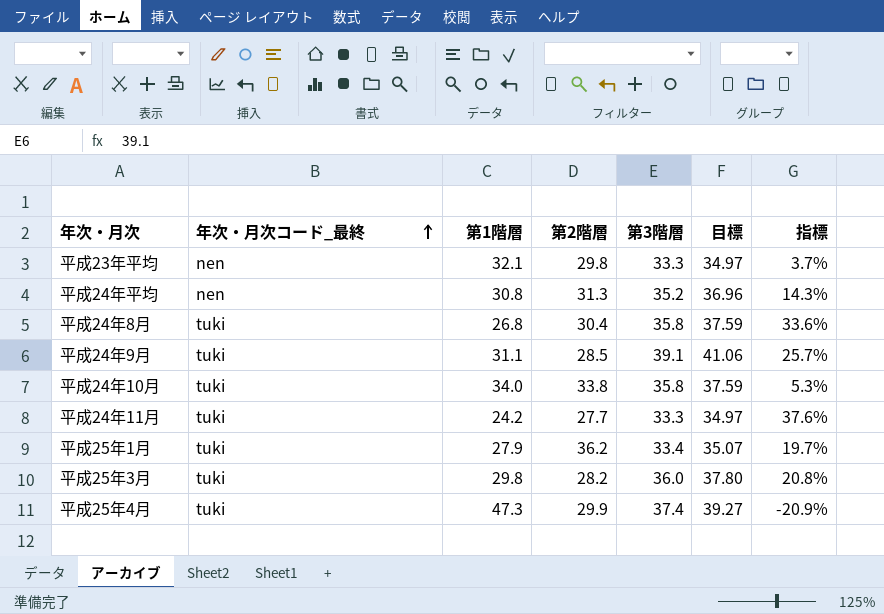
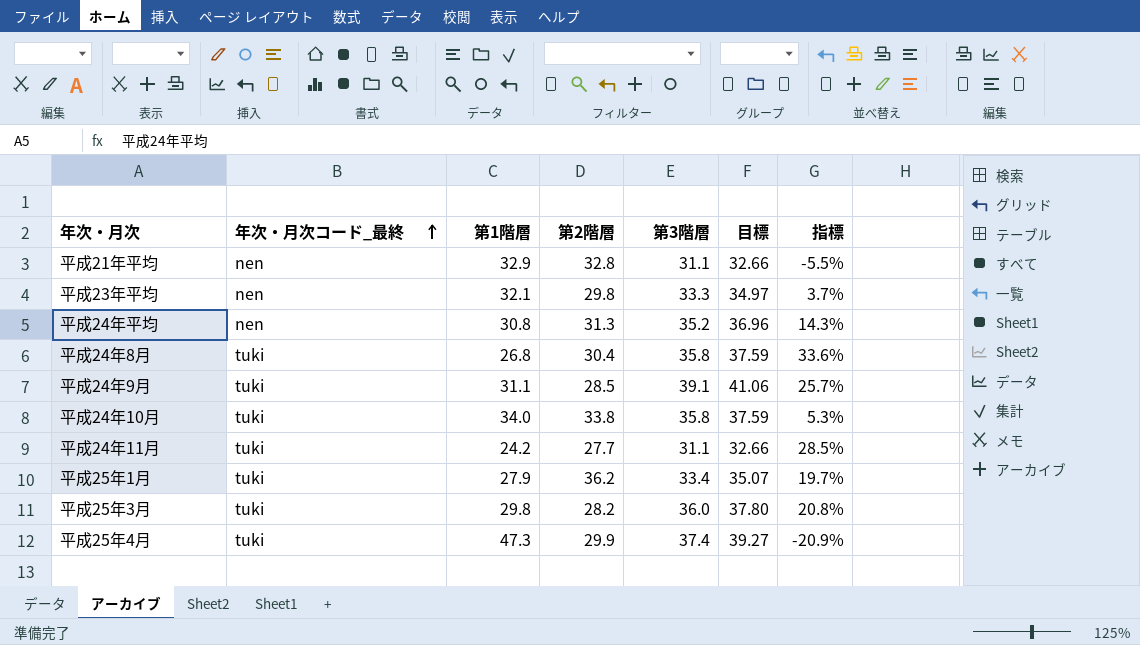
row 平成21年平均: none -> nen | 32.9 | 32.8 | 31.1 | 32.66 | -5.5%
平成24年11月 | 第3階層: 33.3 -> 31.1
平成24年11月 | 目標: 34.97 -> 32.66
平成24年11月 | 指標: 37.6% -> 28.5%

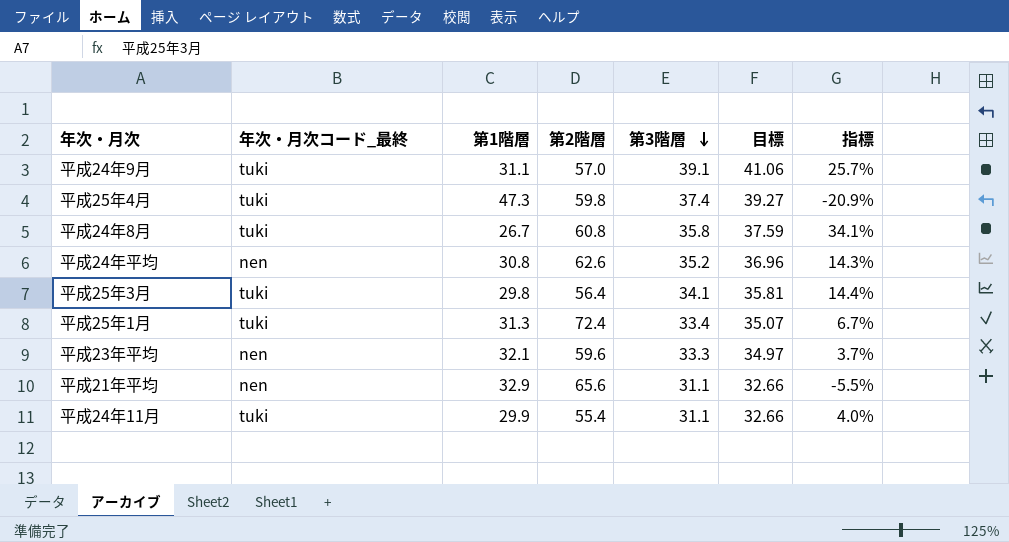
row order: 年次・月次コード_最終 ascending -> 第3階層 descending
row 平成24年10月: tuki | 34.0 | 33.8 | 35.8 | 37.59 | 5.3% -> none
平成24年9月 | 第2階層: 28.5 -> 57.0
平成25年4月 | 第2階層: 29.9 -> 59.8
平成24年8月 | 第1階層: 26.8 -> 26.7
平成24年8月 | 第2階層: 30.4 -> 60.8
平成24年8月 | 指標: 33.6% -> 34.1%
平成24年平均 | 第2階層: 31.3 -> 62.6
平成25年3月 | 第2階層: 28.2 -> 56.4
平成25年3月 | 第3階層: 36.0 -> 34.1
平成25年3月 | 目標: 37.80 -> 35.81
平成25年3月 | 指標: 20.8% -> 14.4%
平成25年1月 | 第1階層: 27.9 -> 31.3
平成25年1月 | 第2階層: 36.2 -> 72.4
平成25年1月 | 指標: 19.7% -> 6.7%
平成23年平均 | 第2階層: 29.8 -> 59.6
平成21年平均 | 第2階層: 32.8 -> 65.6
平成24年11月 | 第1階層: 24.2 -> 29.9
平成24年11月 | 第2階層: 27.7 -> 55.4
平成24年11月 | 指標: 28.5% -> 4.0%

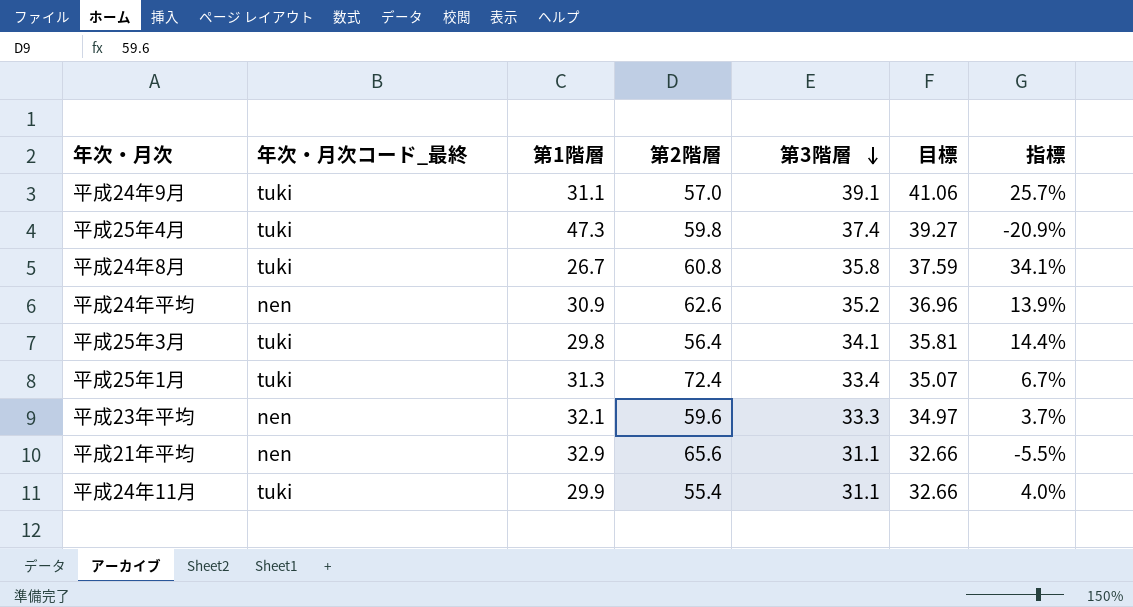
平成24年平均 | 第1階層: 30.8 -> 30.9
平成24年平均 | 指標: 14.3% -> 13.9%

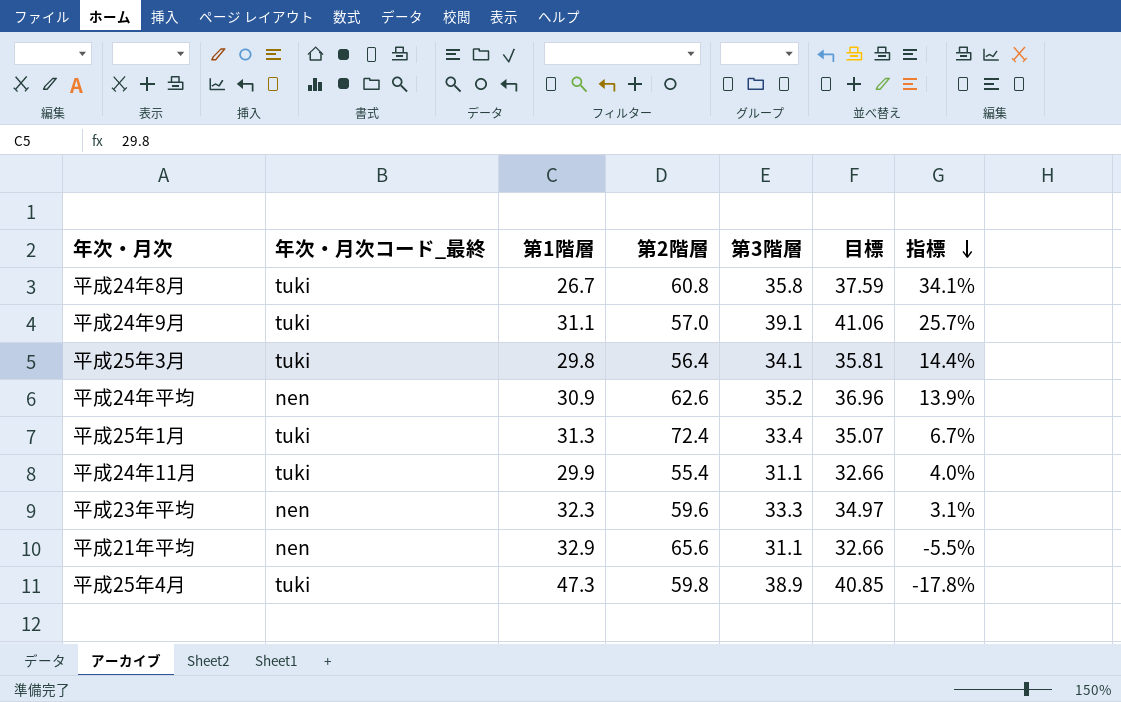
row order: 第3階層 descending -> 指標 descending
平成23年平均 | 第1階層: 32.1 -> 32.3
平成23年平均 | 指標: 3.7% -> 3.1%
平成25年4月 | 第3階層: 37.4 -> 38.9
平成25年4月 | 目標: 39.27 -> 40.85
平成25年4月 | 指標: -20.9% -> -17.8%

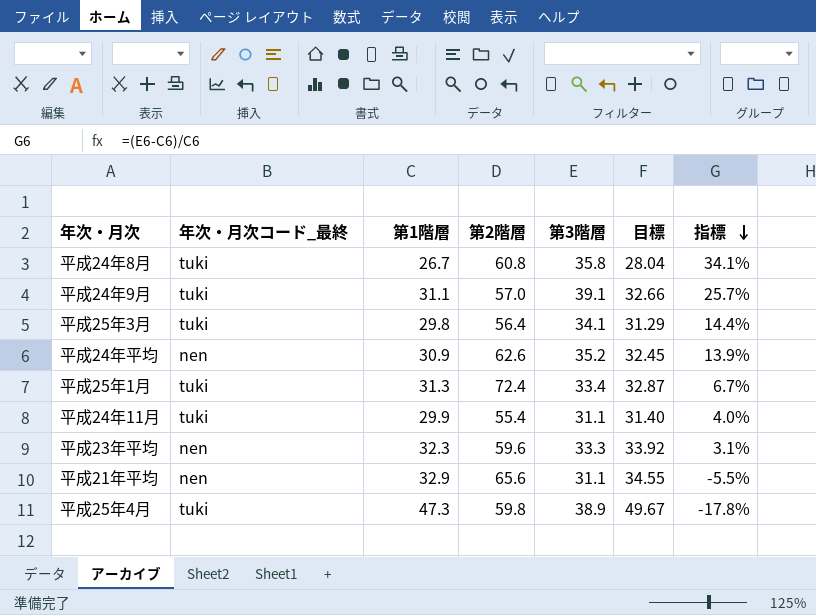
column 目標 | formula: [第3階層] * 1.05 -> [第1階層] * 1.05

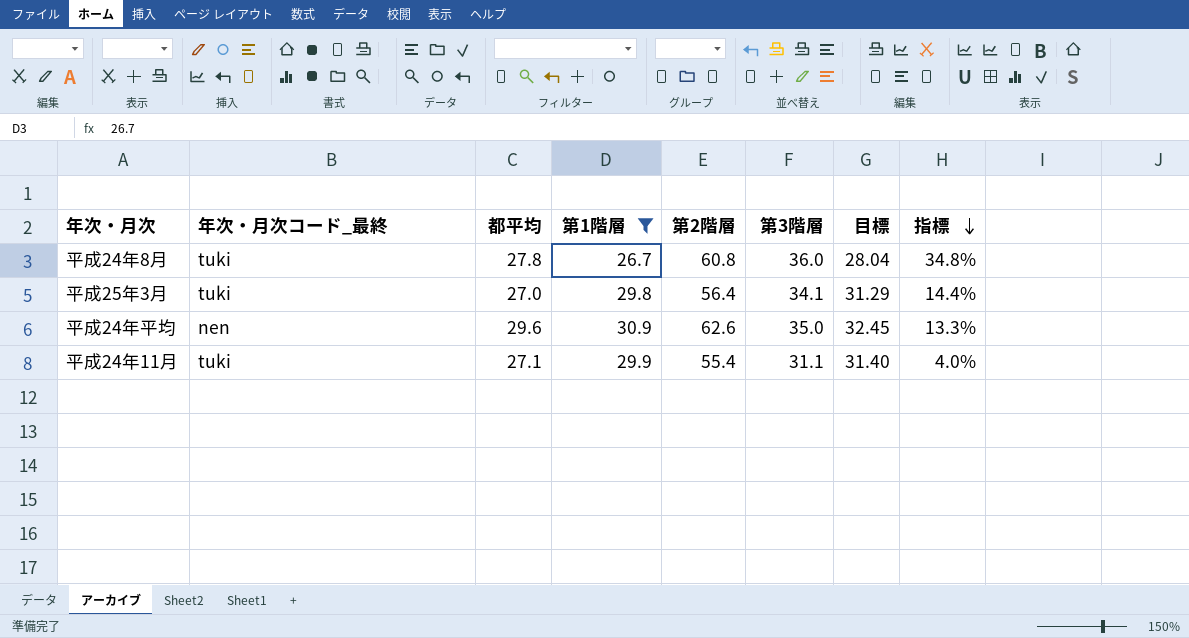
filter: none -> 第1階層 <= 30.9
column 都平均 | position: none -> 3
平成24年8月 | 第3階層: 35.8 -> 36.0
平成24年8月 | 指標: 34.1% -> 34.8%
平成24年平均 | 第3階層: 35.2 -> 35.0
平成24年平均 | 指標: 13.9% -> 13.3%

